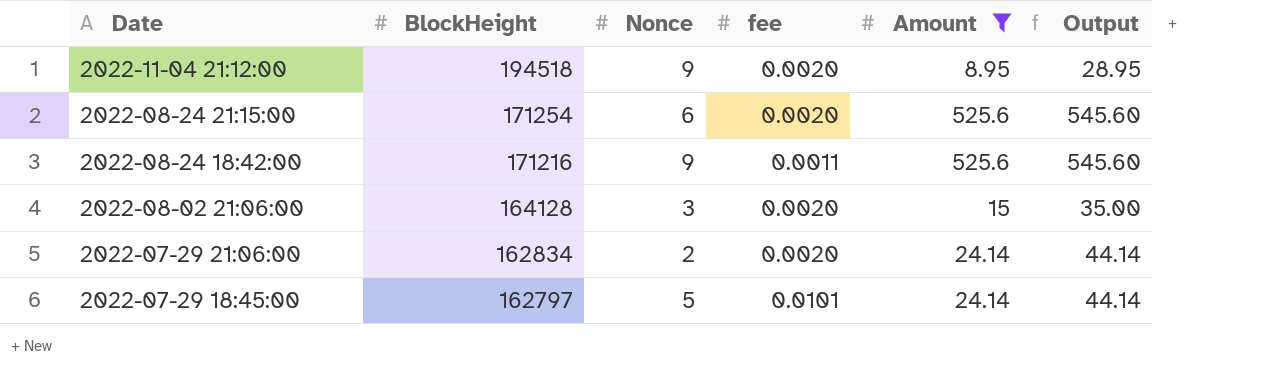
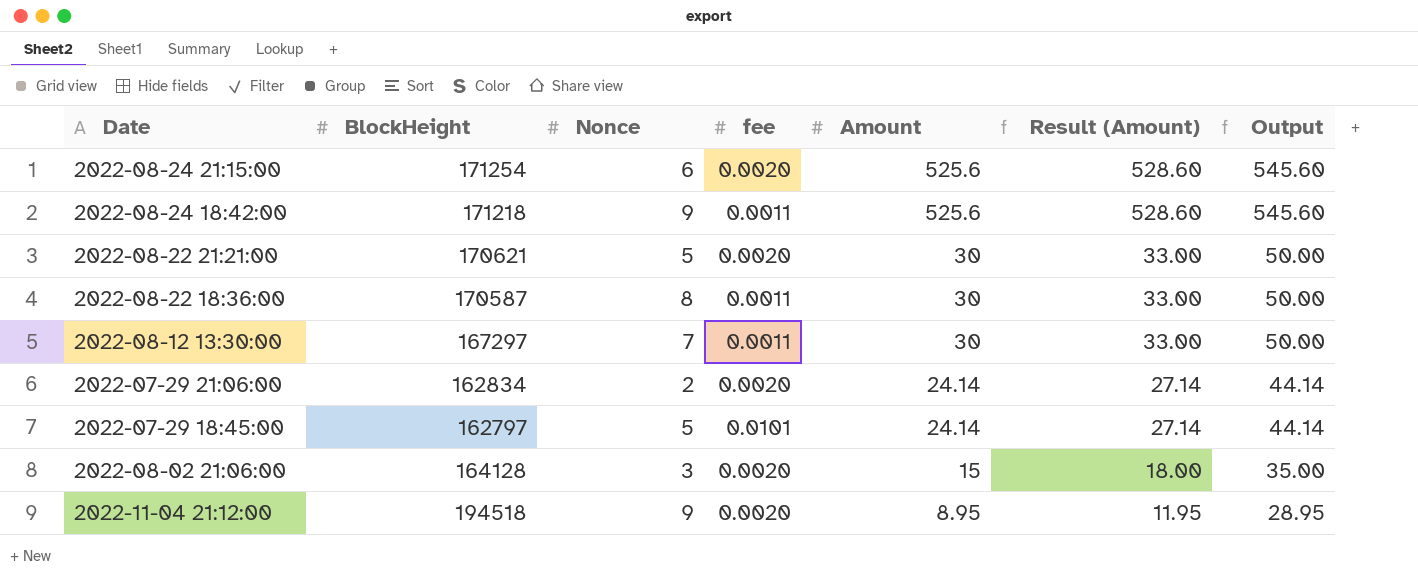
filter: Amount != 30 -> none
row order: Date descending -> Amount descending
column Result (Amount) | formula: none -> [Amount] + 3
2022-08-24 18:42:00 | BlockHeight: 171216 -> 171218

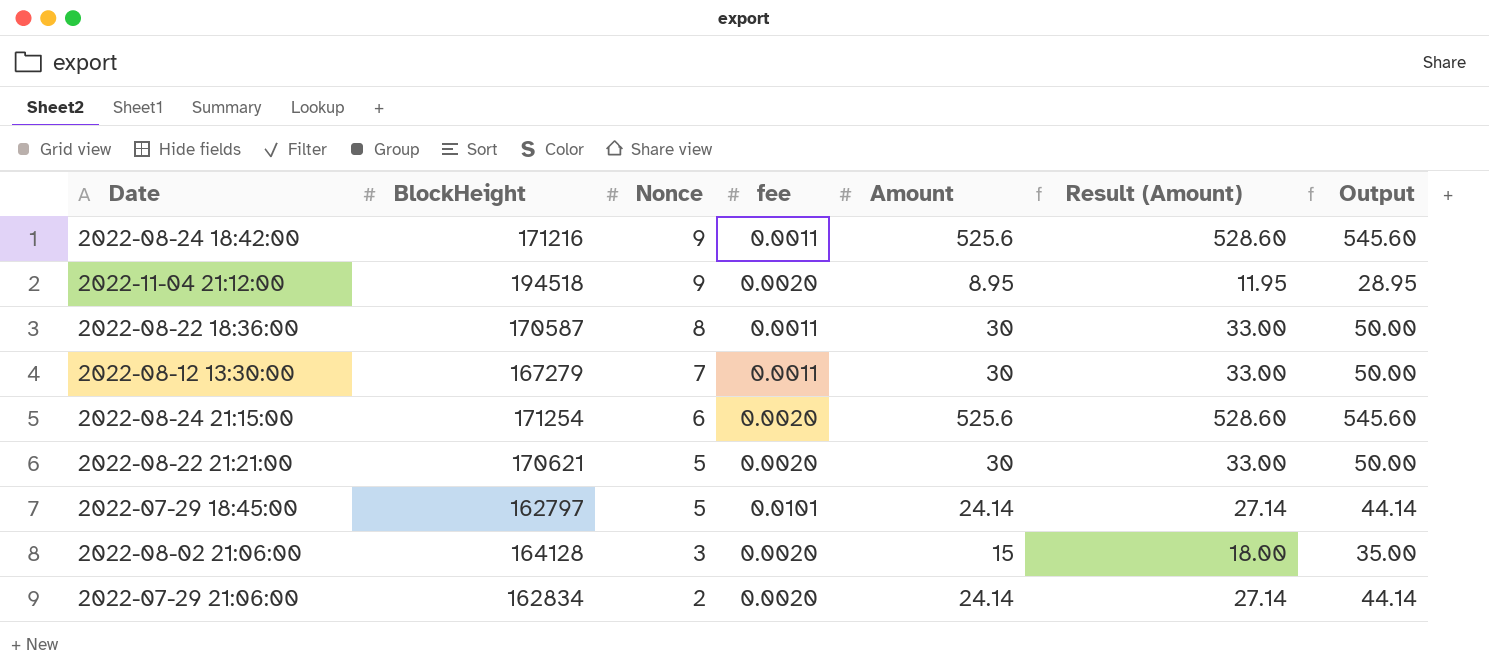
row order: Amount descending -> Nonce descending
2022-08-24 18:42:00 | BlockHeight: 171218 -> 171216
2022-08-12 13:30:00 | BlockHeight: 167297 -> 167279

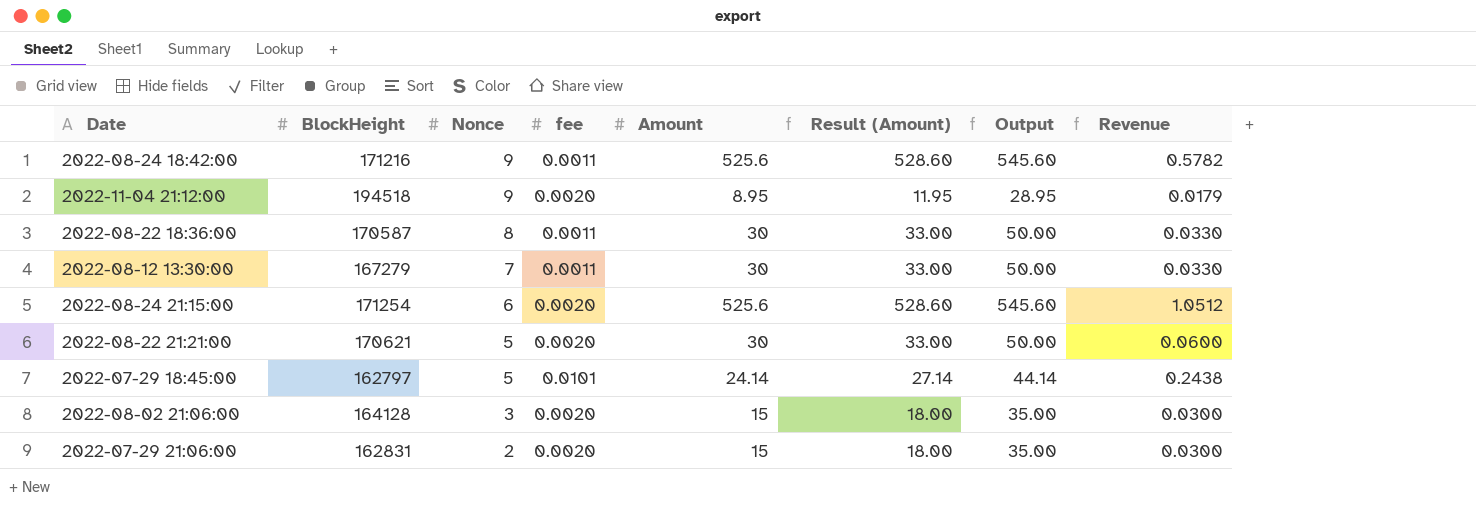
column Revenue | formula: none -> [fee] * [Amount]
2022-07-29 21:06:00 | BlockHeight: 162834 -> 162831
2022-07-29 21:06:00 | Amount: 24.14 -> 15
2022-07-29 21:06:00 | Result (Amount): 27.14 -> 18.00
2022-07-29 21:06:00 | Output: 44.14 -> 35.00

